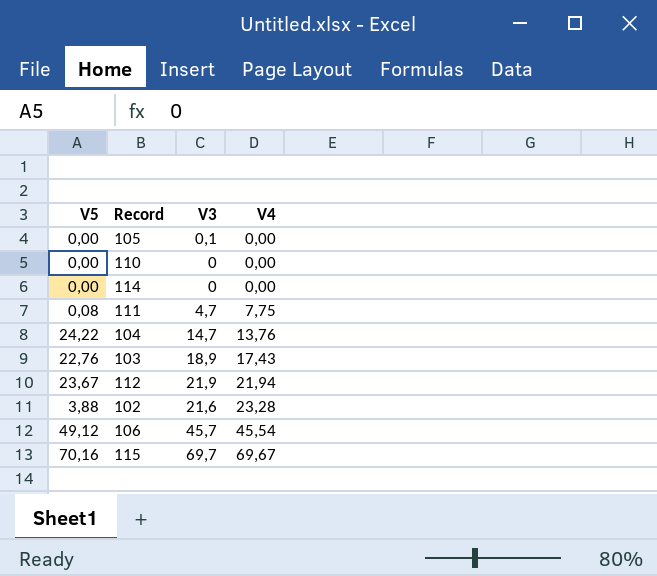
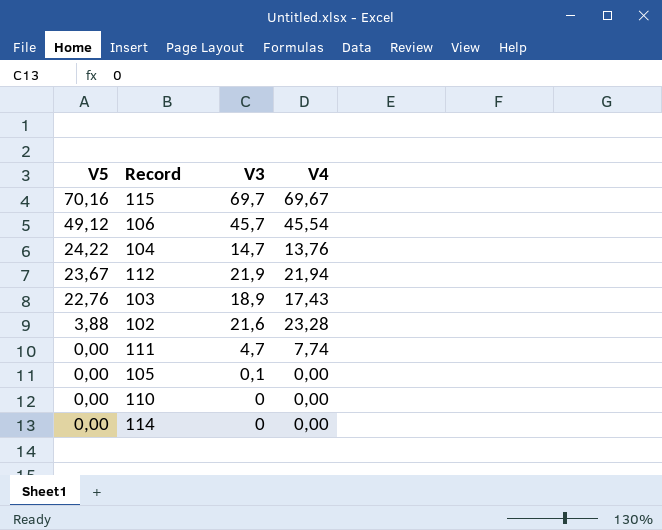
row order: V4 ascending -> V5 descending
111 | V5: 0,08 -> 0,00
111 | V4: 7,75 -> 7,74

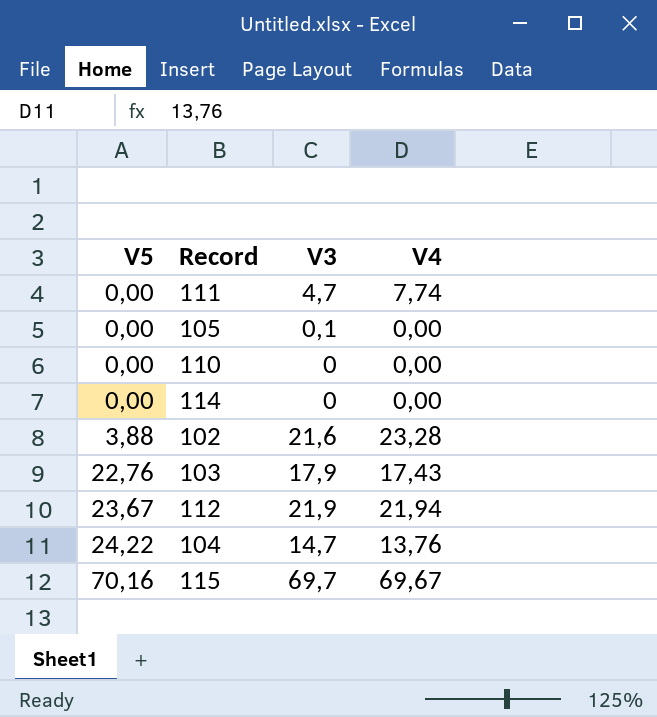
row order: V5 descending -> V5 ascending
row 106: 49,12 | 45,7 | 45,54 -> none
103 | V3: 18,9 -> 17,9

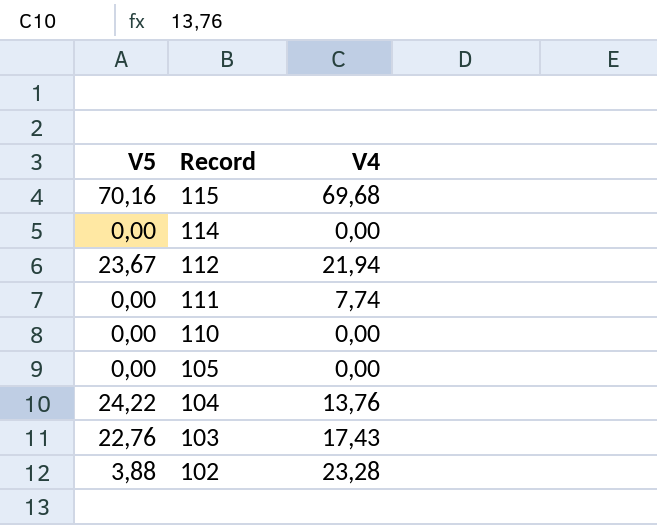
row order: V5 ascending -> Record descending
column V3 | position: 3 -> none
115 | V4: 69,67 -> 69,68

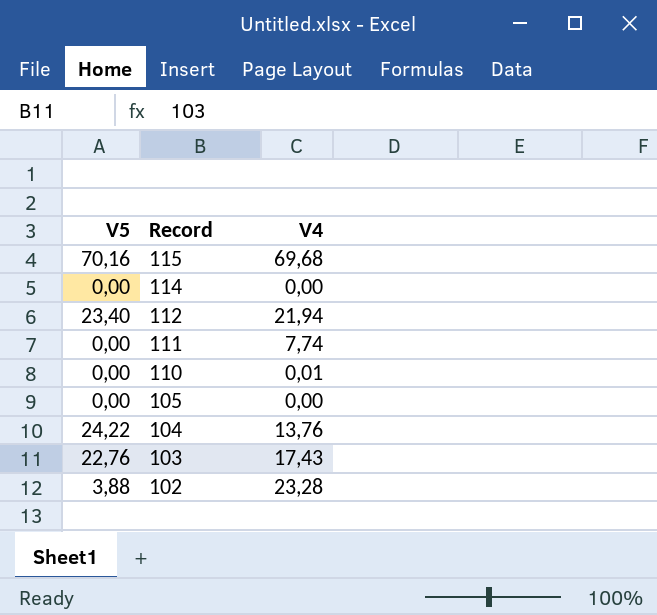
112 | V5: 23,67 -> 23,40
110 | V4: 0,00 -> 0,01

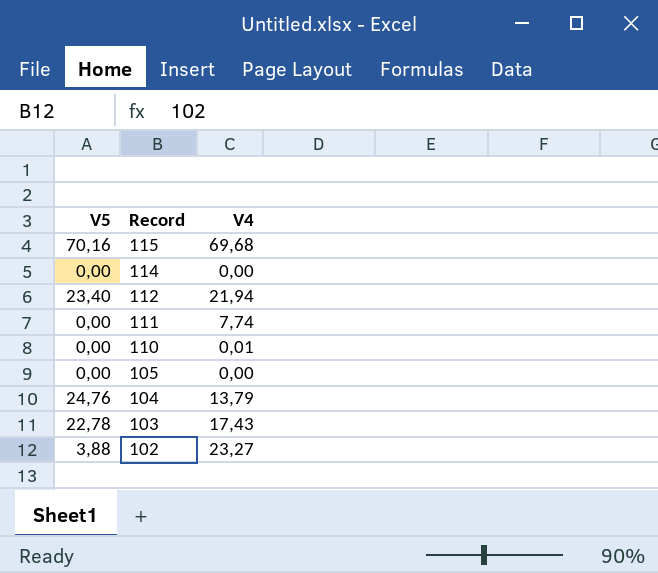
104 | V5: 24,22 -> 24,76
104 | V4: 13,76 -> 13,79
103 | V5: 22,76 -> 22,78
102 | V4: 23,28 -> 23,27

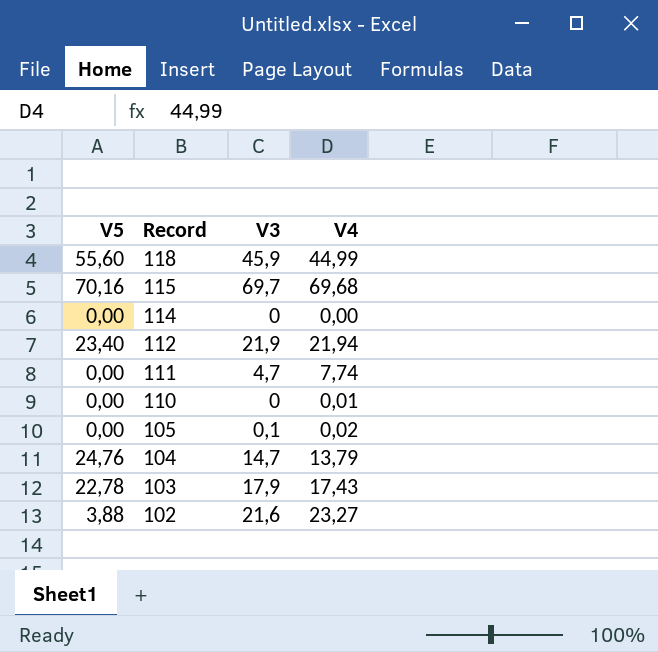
column V3 | position: none -> 3
row 118: none -> 55,60 | 45,9 | 44,99
105 | V4: 0,00 -> 0,02

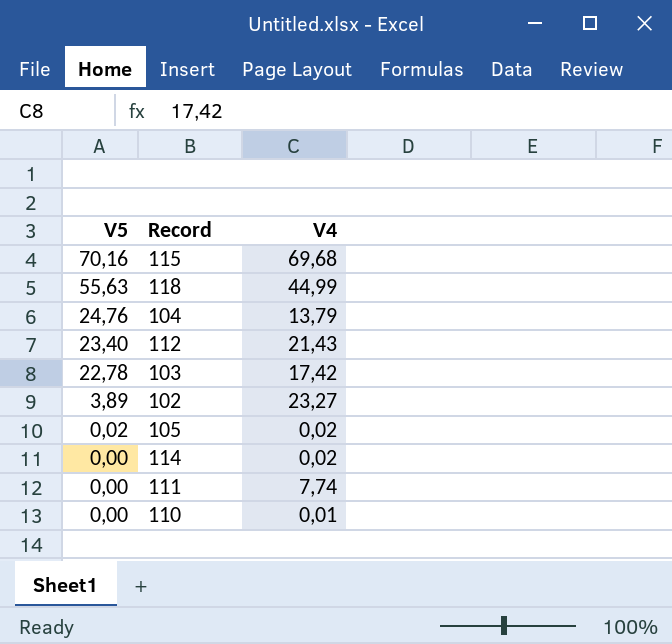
row order: Record descending -> V5 descending
column V3 | position: 3 -> none
118 | V5: 55,60 -> 55,63
112 | V4: 21,94 -> 21,43
103 | V4: 17,43 -> 17,42
102 | V5: 3,88 -> 3,89
105 | V5: 0,00 -> 0,02
114 | V4: 0,00 -> 0,02

